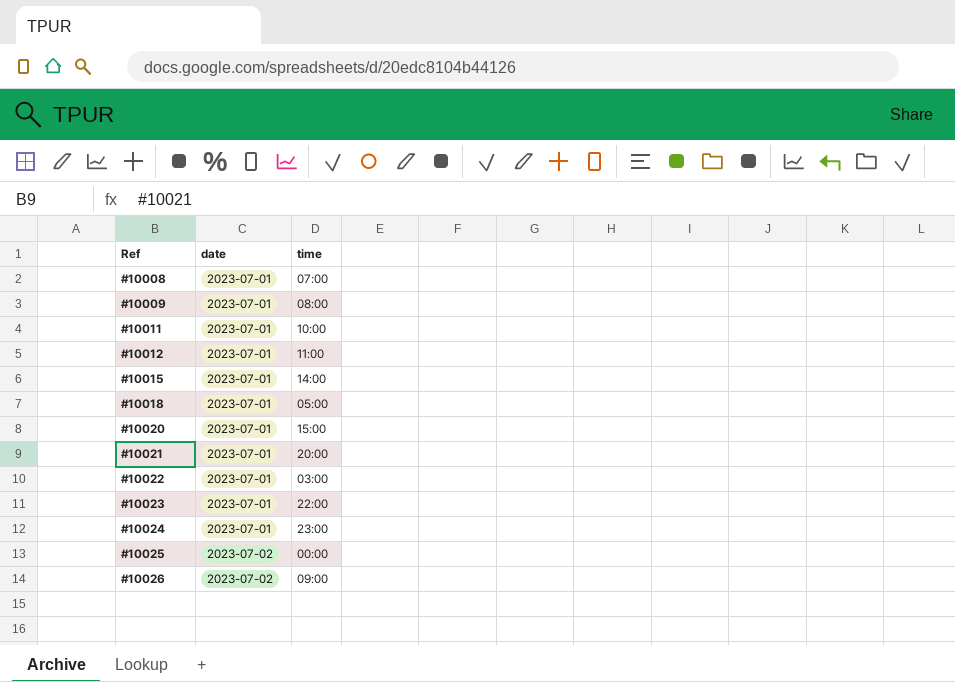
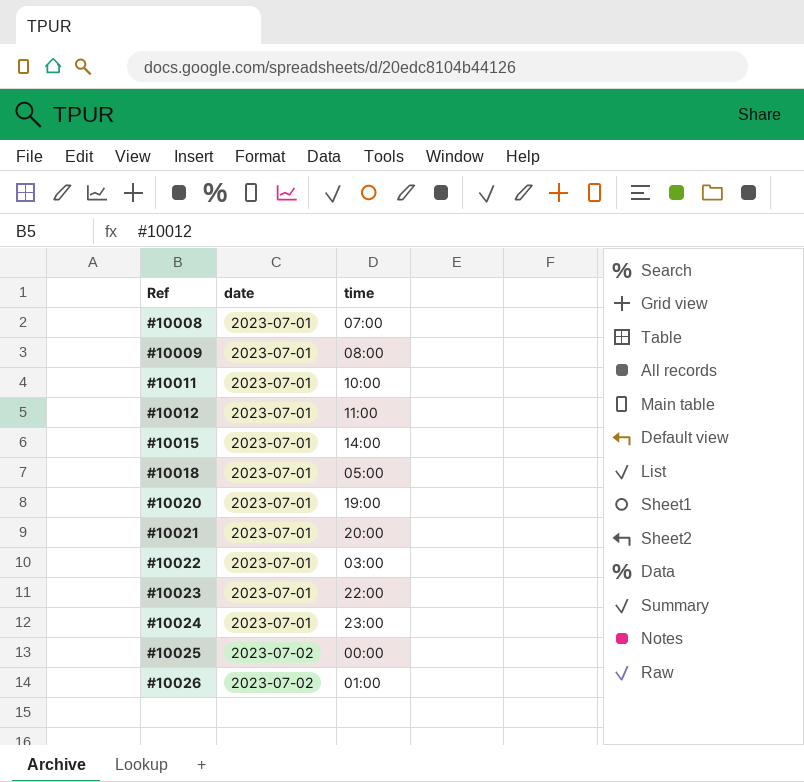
#10020 | time: 15:00 -> 19:00
#10026 | time: 09:00 -> 01:00

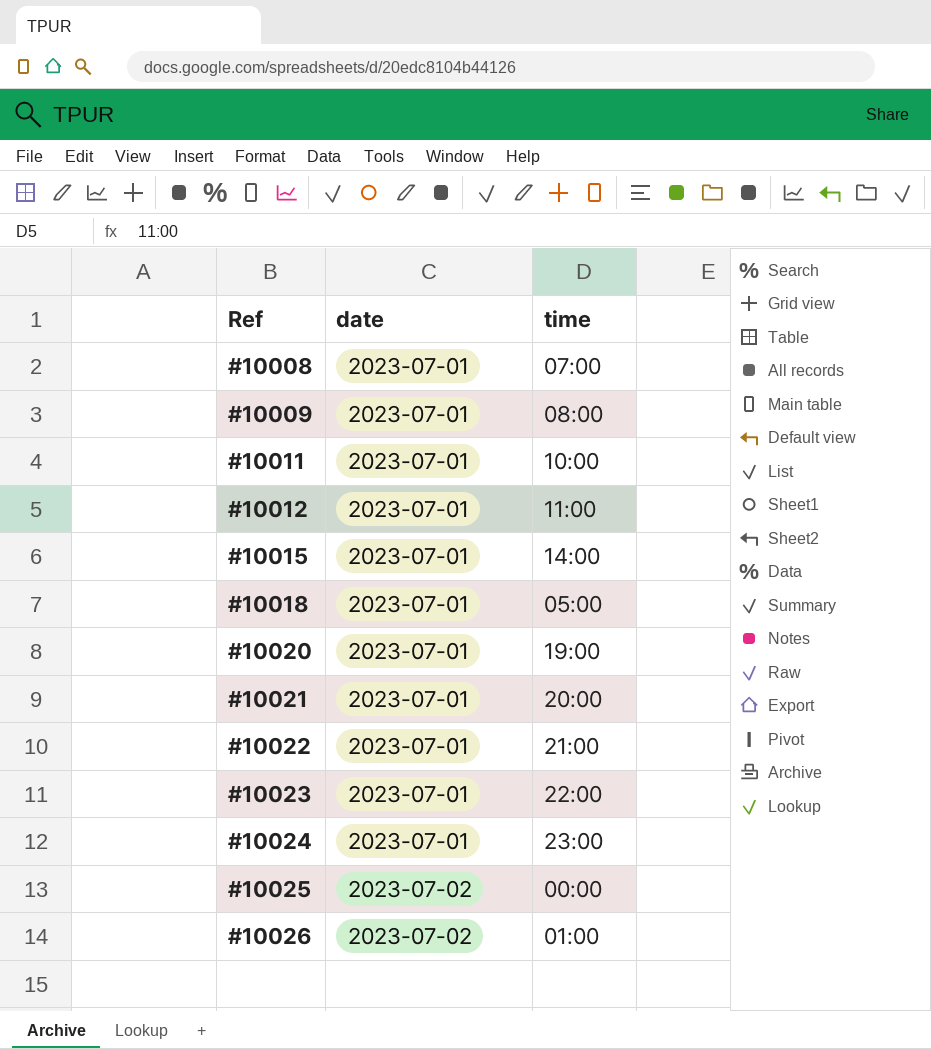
#10022 | time: 03:00 -> 21:00

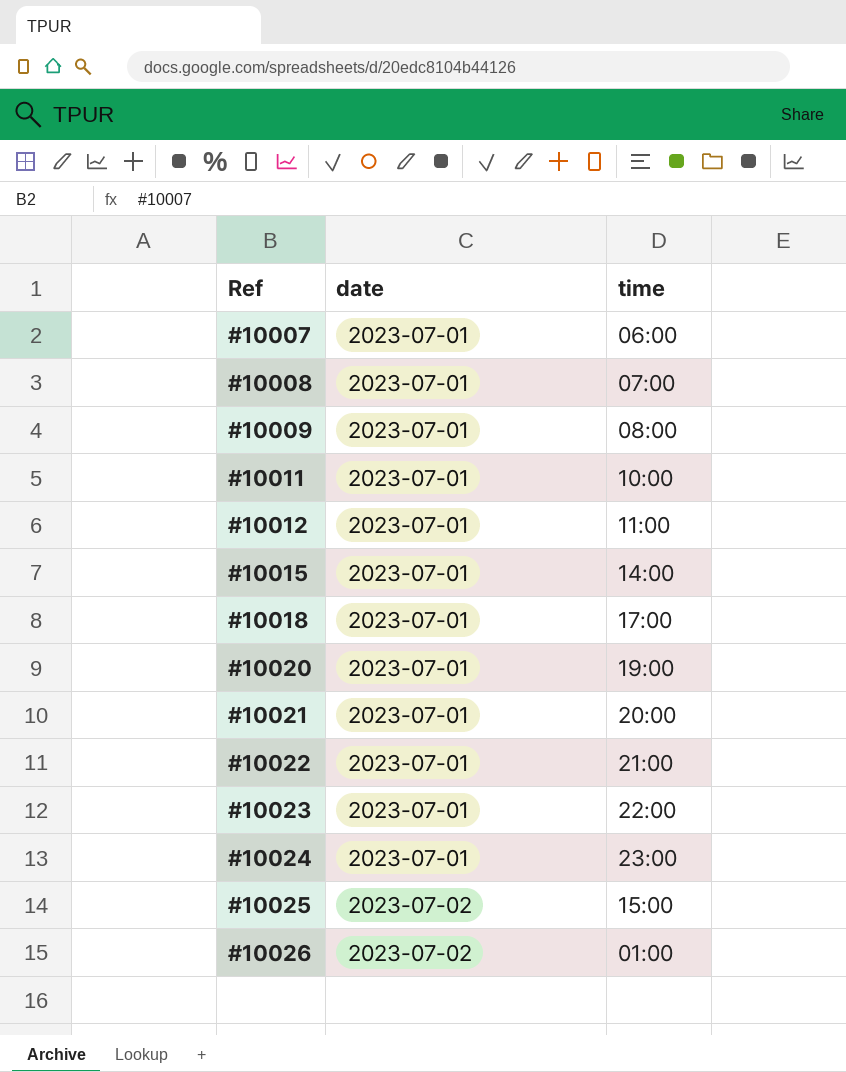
row #10007: none -> 2023-07-01 | 06:00
#10018 | time: 05:00 -> 17:00
#10025 | time: 00:00 -> 15:00

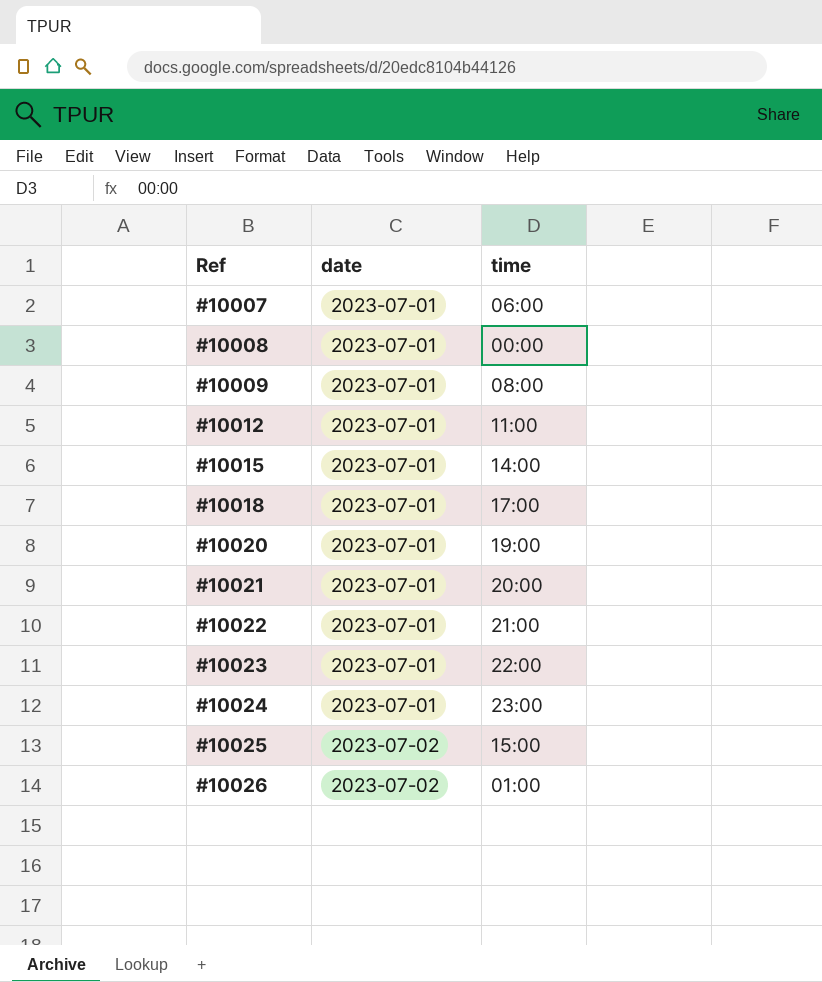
row #10011: 2023-07-01 | 10:00 -> none
#10008 | time: 07:00 -> 00:00

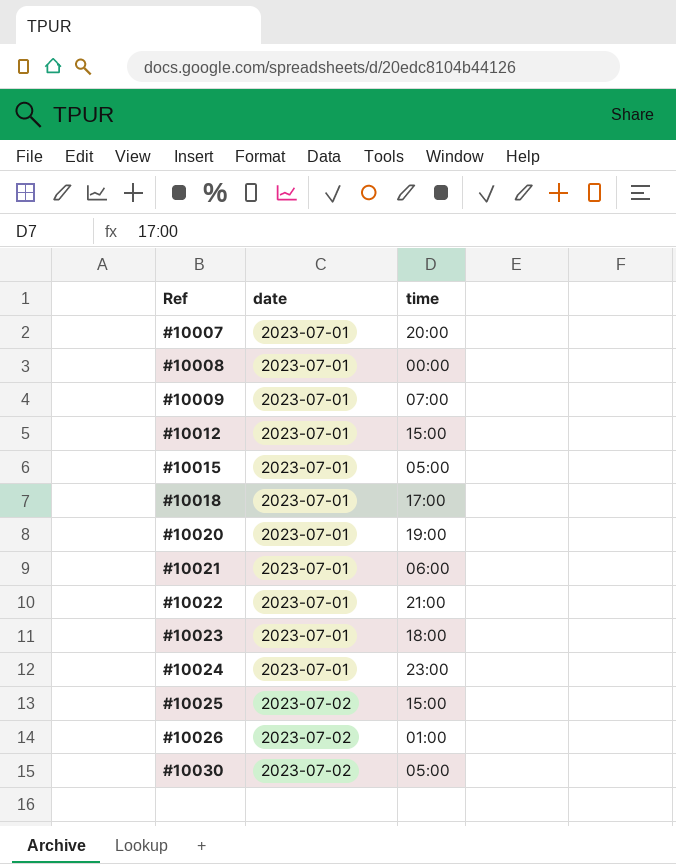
#10007 | time: 06:00 -> 20:00
#10009 | time: 08:00 -> 07:00
#10012 | time: 11:00 -> 15:00
#10015 | time: 14:00 -> 05:00
#10021 | time: 20:00 -> 06:00
#10023 | time: 22:00 -> 18:00
row #10030: none -> 2023-07-02 | 05:00

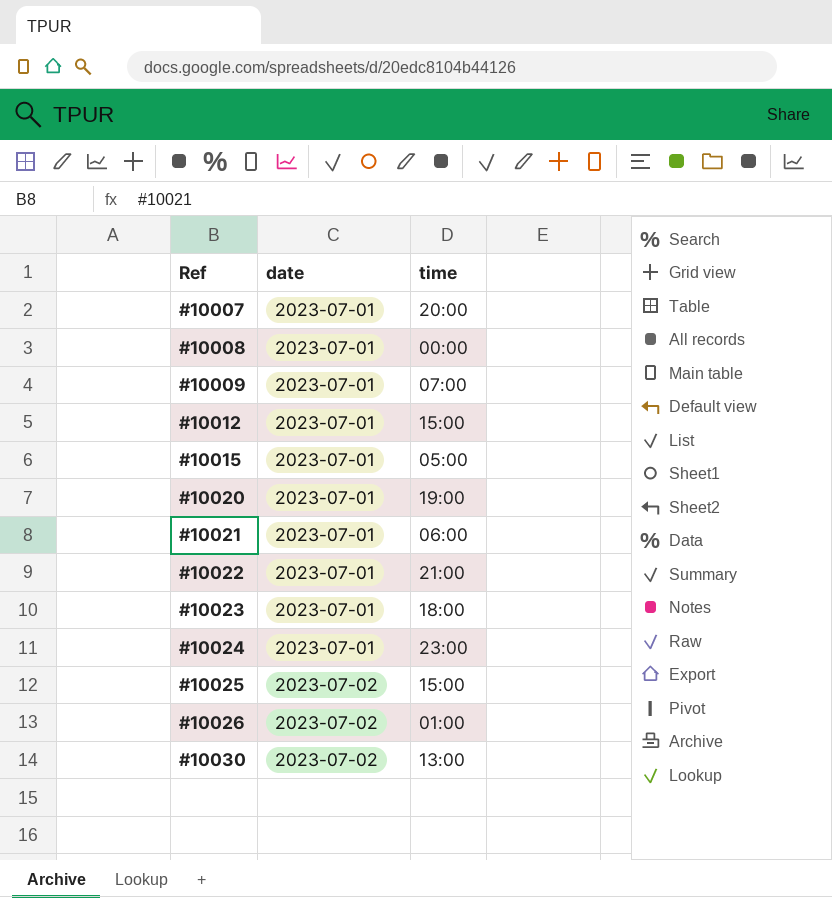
row #10018: 2023-07-01 | 17:00 -> none
#10030 | time: 05:00 -> 13:00

